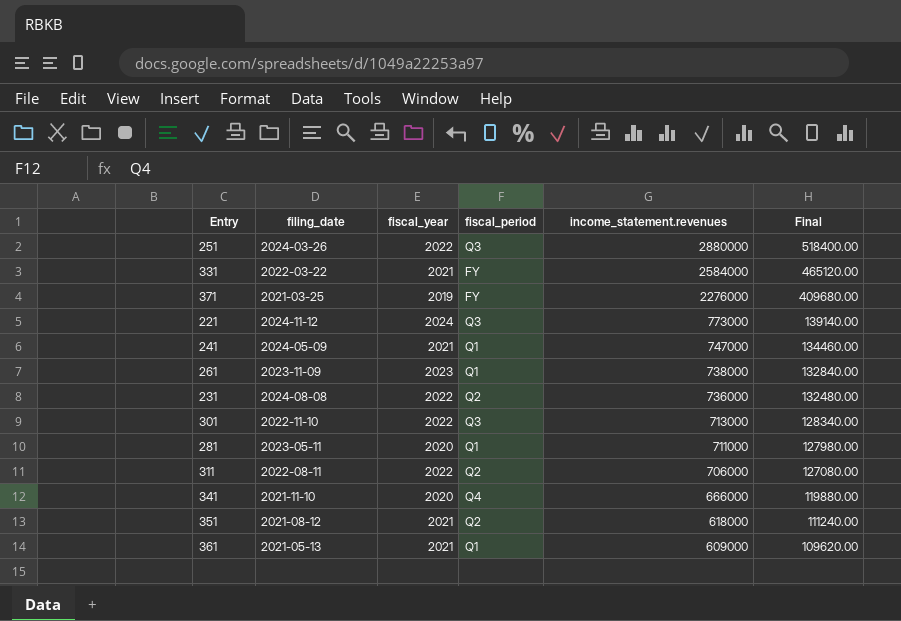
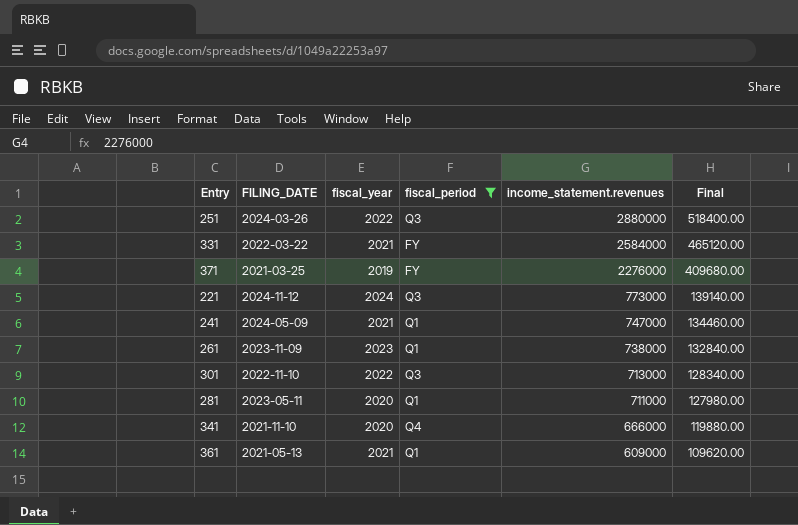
filter: none -> fiscal_period != Q2
column name: filing_date -> FILING_DATE

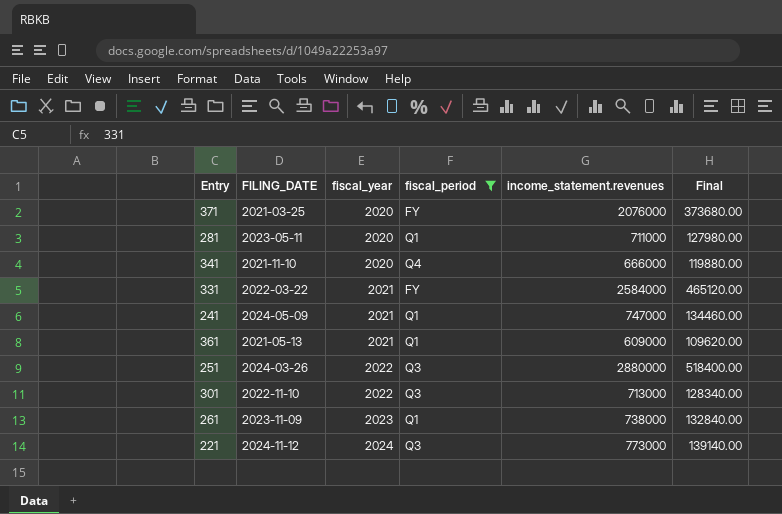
row order: income_statement.revenues descending -> fiscal_year ascending
371 | fiscal_year: 2019 -> 2020
371 | income_statement.revenues: 2276000 -> 2076000
371 | Final: 409680.00 -> 373680.00

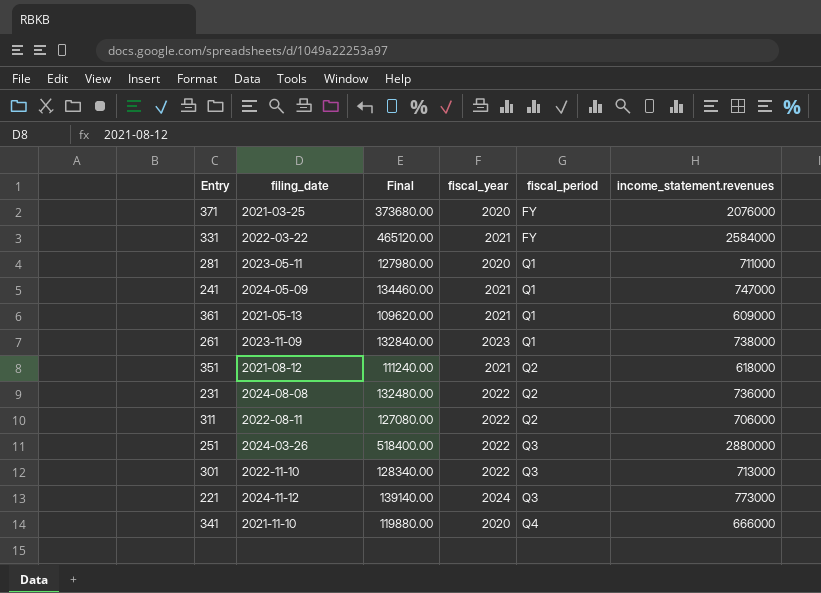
filter: fiscal_period != Q2 -> none
row order: fiscal_year ascending -> fiscal_period ascending
column name: FILING_DATE -> filing_date
column Final | position: 6 -> 3

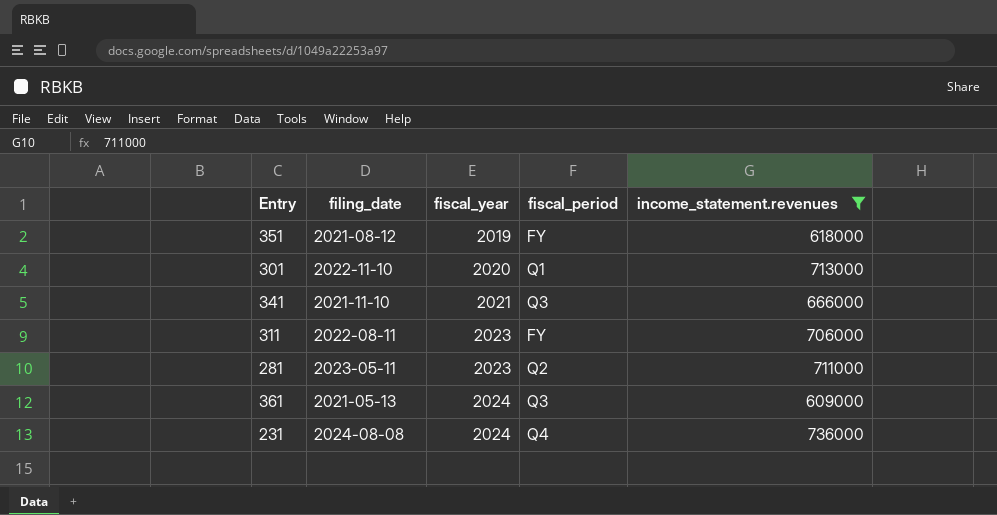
filter: none -> income_statement.revenues <= 736000
row order: fiscal_period ascending -> fiscal_year ascending
column Final | formula: [income_statement.revenues] * 0.18 -> none
351 | fiscal_year: 2021 -> 2019
351 | fiscal_period: Q2 -> FY
301 | fiscal_year: 2022 -> 2020
301 | fiscal_period: Q3 -> Q1
341 | fiscal_year: 2020 -> 2021
341 | fiscal_period: Q4 -> Q3
311 | fiscal_year: 2022 -> 2023
311 | fiscal_period: Q2 -> FY
281 | fiscal_year: 2020 -> 2023
281 | fiscal_period: Q1 -> Q2
361 | fiscal_year: 2021 -> 2024
361 | fiscal_period: Q1 -> Q3
231 | fiscal_year: 2022 -> 2024
231 | fiscal_period: Q2 -> Q4

